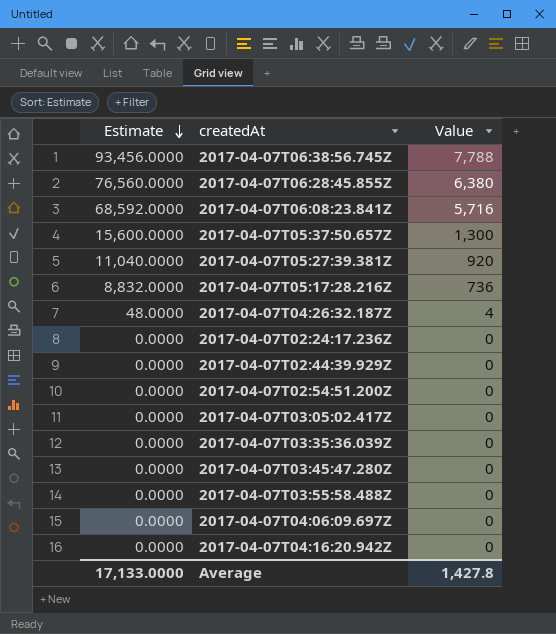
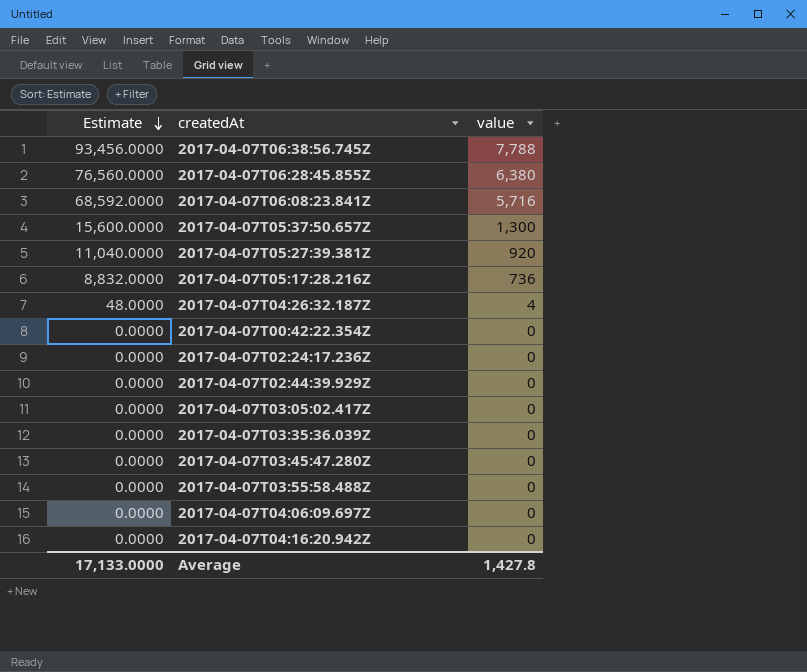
column name: Value -> value
row 2017-04-07T02:54:51.200Z: 0.0000 | 0 -> none
row 2017-04-07T00:42:22.354Z: none -> 0.0000 | 0

